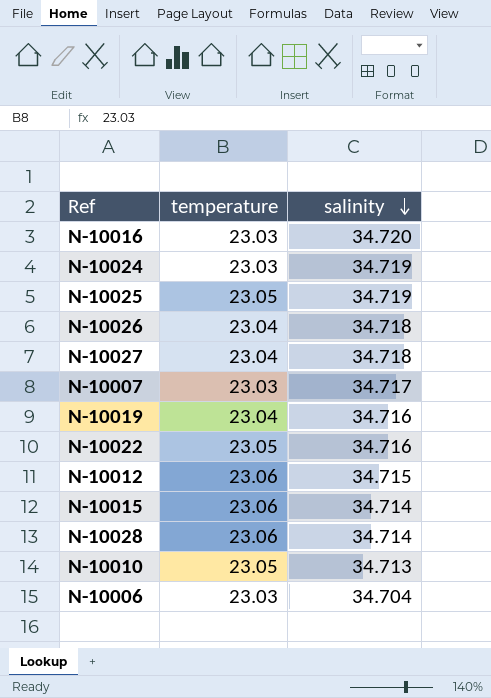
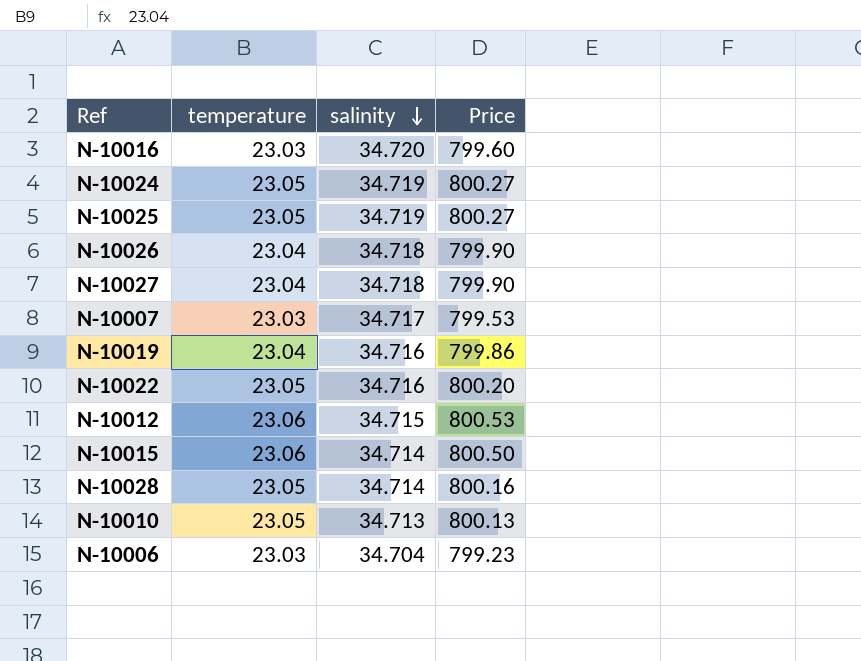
column Price | formula: none -> [temperature] * [salinity]
N-10024 | temperature: 23.03 -> 23.05
N-10028 | temperature: 23.06 -> 23.05

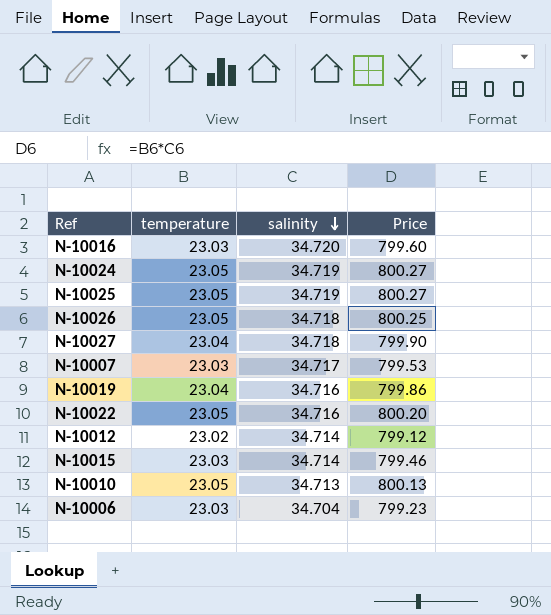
row N-10028: 23.05 | 34.714 | 800.16 -> none
N-10026 | temperature: 23.04 -> 23.05
N-10026 | Price: 799.90 -> 800.25
N-10012 | temperature: 23.06 -> 23.02
N-10012 | salinity: 34.715 -> 34.714
N-10012 | Price: 800.53 -> 799.12
N-10015 | temperature: 23.06 -> 23.03
N-10015 | Price: 800.50 -> 799.46

